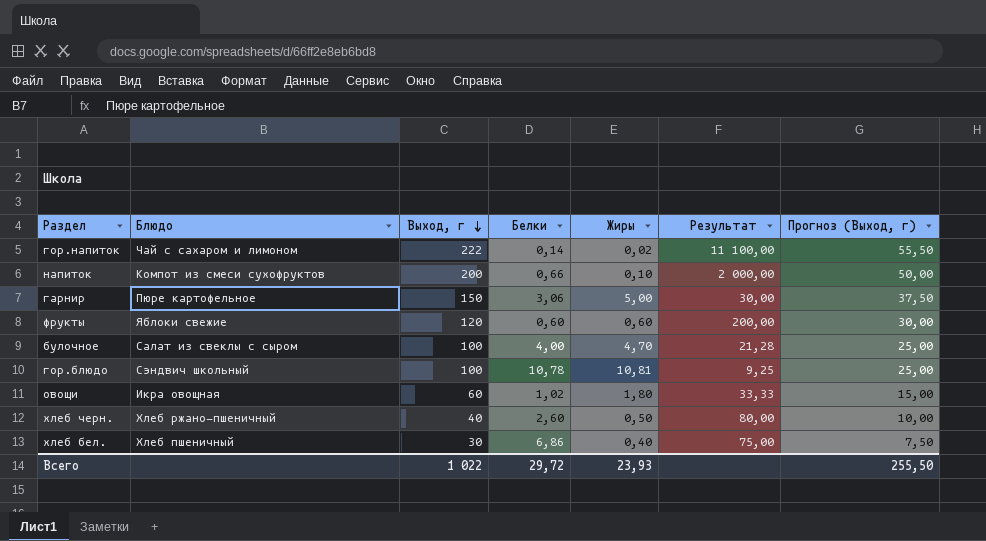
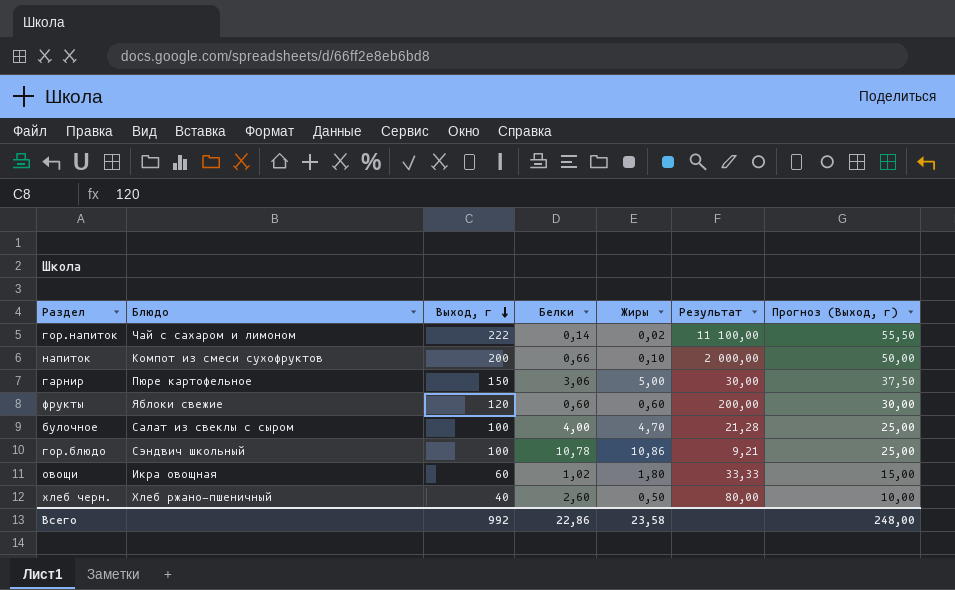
row хлеб бел.: Хлеб пшеничный | 30 | 6,86 | 0,40 | 75,00 | 7,50 -> none
гор.блюдо | Жиры: 10,81 -> 10,86
гор.блюдо | Результат: 9,25 -> 9,21
Всего | Выход, г: 1 022 -> 992
Всего | Белки: 29,72 -> 22,86
Всего | Жиры: 23,93 -> 23,58
Всего | Прогноз (Выход, г): 255,50 -> 248,00

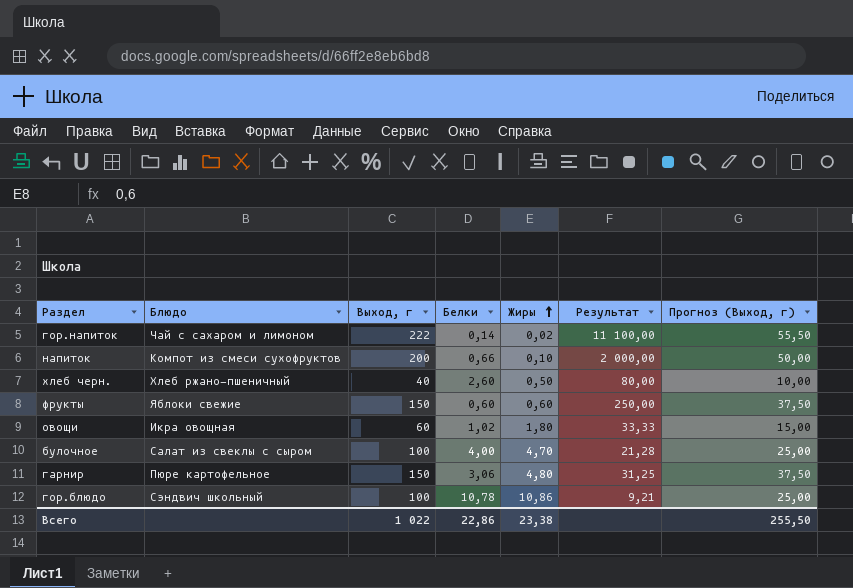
row order: Выход, г descending -> Жиры ascending
фрукты | Выход, г: 120 -> 150
фрукты | Результат: 200,00 -> 250,00
фрукты | Прогноз (Выход, г): 30,00 -> 37,50
гарнир | Жиры: 5,00 -> 4,80
гарнир | Результат: 30,00 -> 31,25
Всего | Выход, г: 992 -> 1 022
Всего | Жиры: 23,58 -> 23,38
Всего | Прогноз (Выход, г): 248,00 -> 255,50

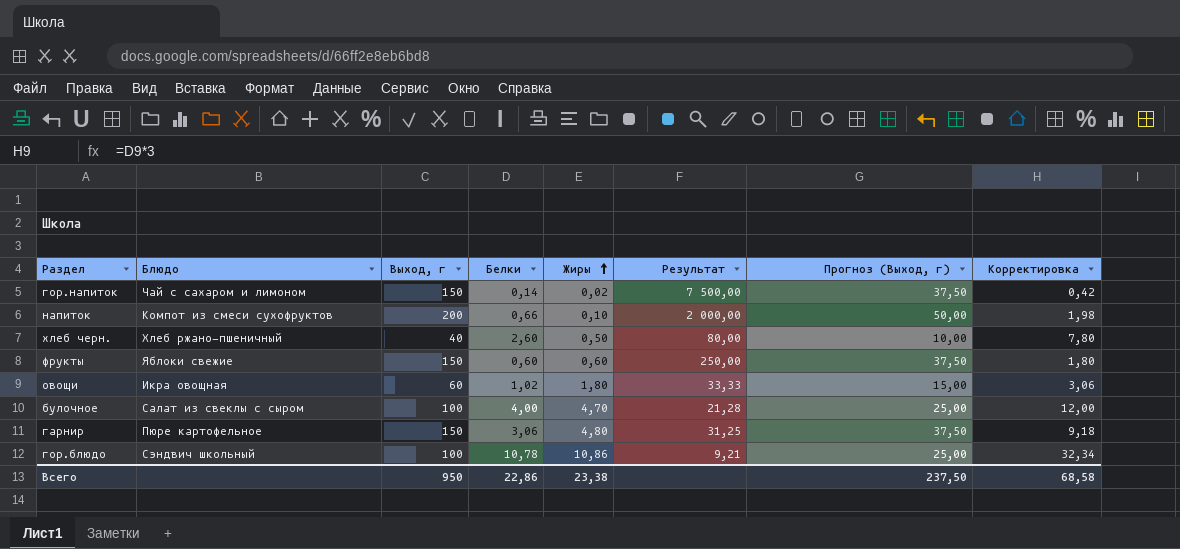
column Корректировка | formula: none -> [Белки] * 3
гор.напиток | Выход, г: 222 -> 150
гор.напиток | Результат: 11 100,00 -> 7 500,00
гор.напиток | Прогноз (Выход, г): 55,50 -> 37,50
Всего | Выход, г: 1 022 -> 950
Всего | Прогноз (Выход, г): 255,50 -> 237,50

